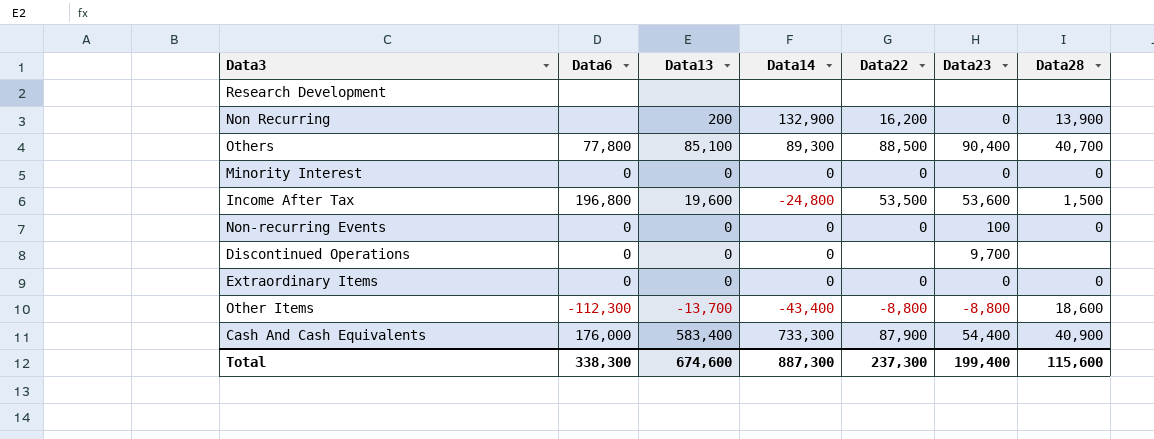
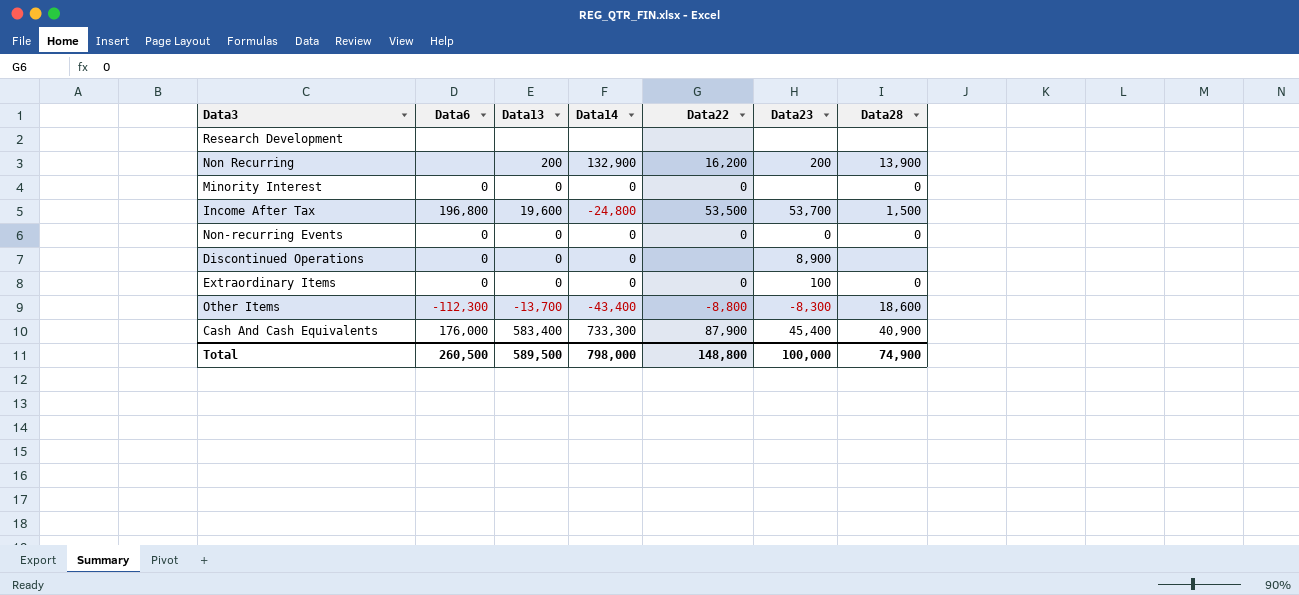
row Others: 77,800 | 85,100 | 89,300 | 88,500 | 90,400 | 40,700 -> none
Non Recurring | Data23: 0 -> 200
Minority Interest | Data23: 0 -> none
Income After Tax | Data23: 53,600 -> 53,700
Non-recurring Events | Data23: 100 -> 0
Discontinued Operations | Data23: 9,700 -> 8,900
Extraordinary Items | Data23: 0 -> 100
Other Items | Data23: -8,800 -> -8,300
Cash And Cash Equivalents | Data23: 54,400 -> 45,400
Total | Data6: 338,300 -> 260,500
Total | Data13: 674,600 -> 589,500
Total | Data14: 887,300 -> 798,000
Total | Data22: 237,300 -> 148,800
Total | Data23: 199,400 -> 100,000
Total | Data28: 115,600 -> 74,900

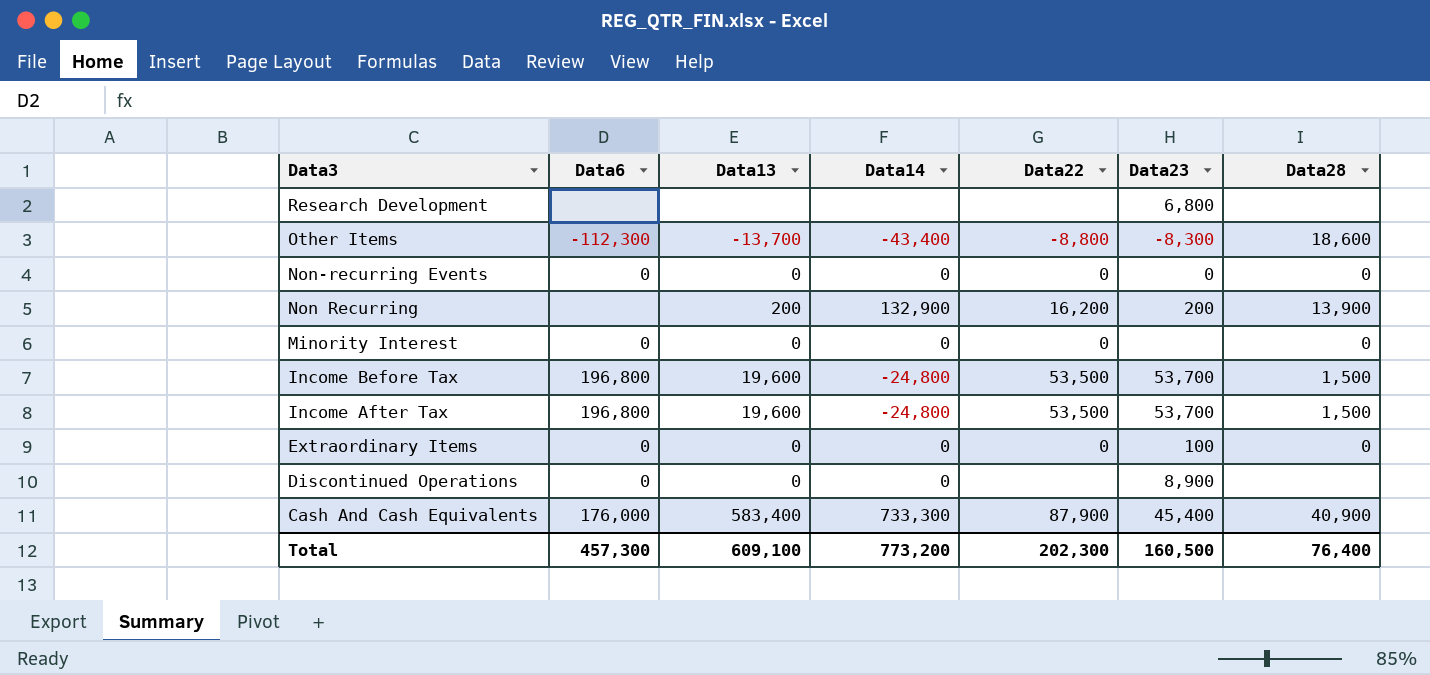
row order: none -> Data3 descending
Research Development | Data23: none -> 6,800
row Income Before Tax: none -> 196,800 | 19,600 | -24,800 | 53,500 | 53,700 | 1,500
Total | Data6: 260,500 -> 457,300
Total | Data13: 589,500 -> 609,100
Total | Data14: 798,000 -> 773,200
Total | Data22: 148,800 -> 202,300
Total | Data23: 100,000 -> 160,500
Total | Data28: 74,900 -> 76,400

